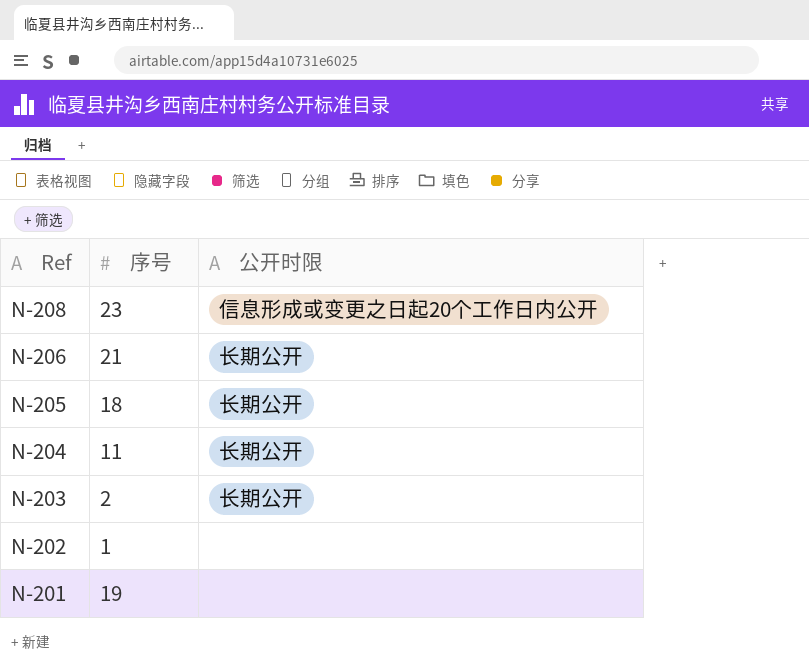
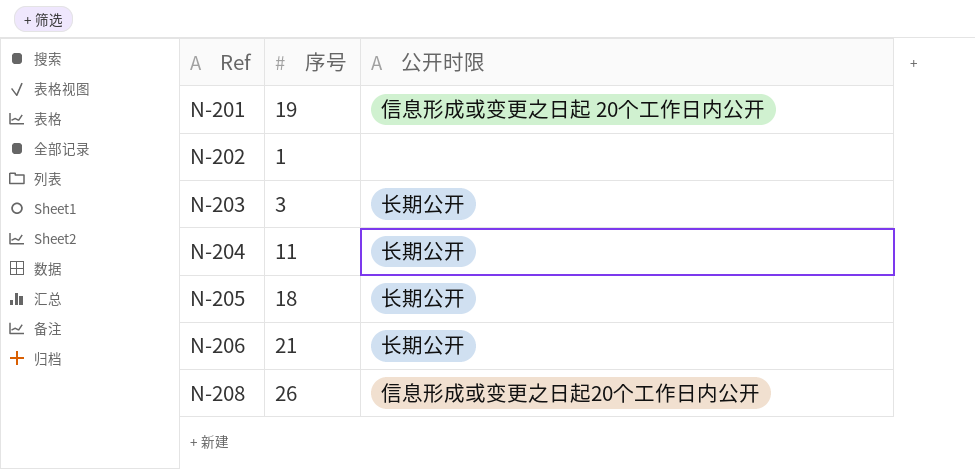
row order: Ref descending -> Ref ascending
N-201 | 公开时限: none -> 信息形成或变更之日起 20个工作日内公开
N-203 | 序号: 2 -> 3
N-208 | 序号: 23 -> 26

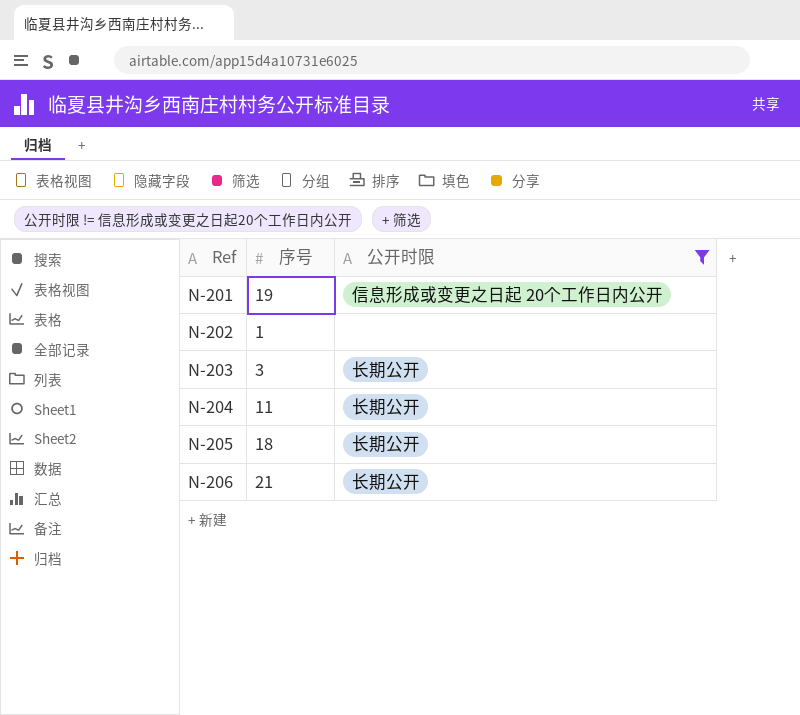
filter: none -> 公开时限 != 信息形成或变更之日起20个工作日内公开

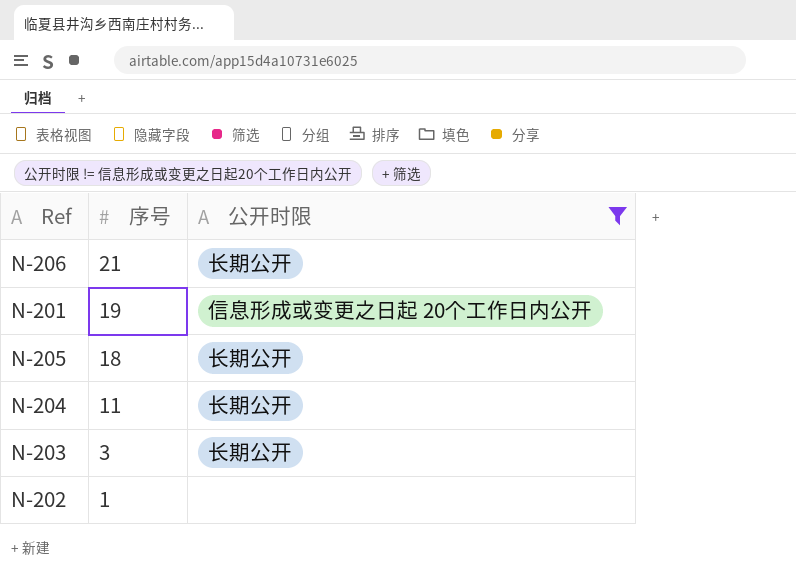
row order: Ref ascending -> 序号 descending

